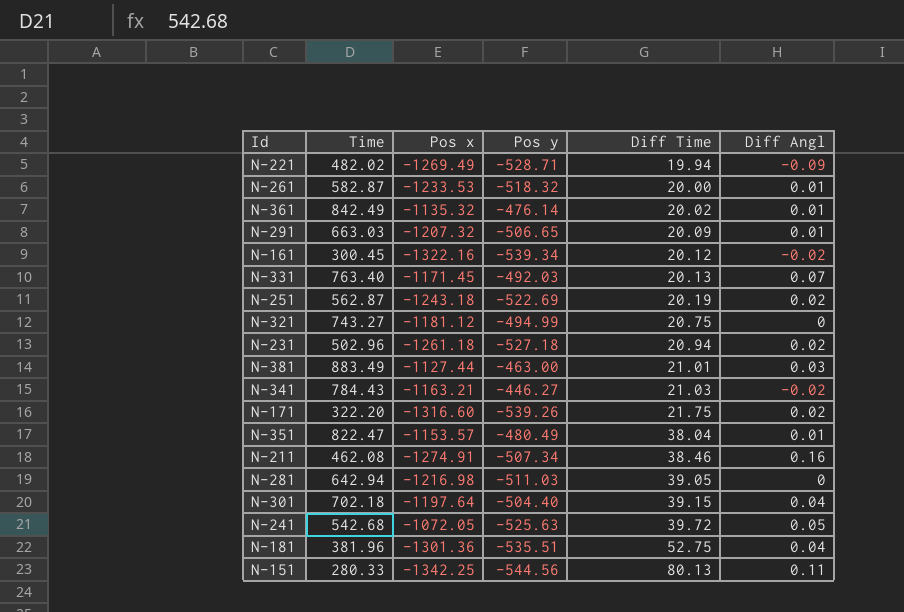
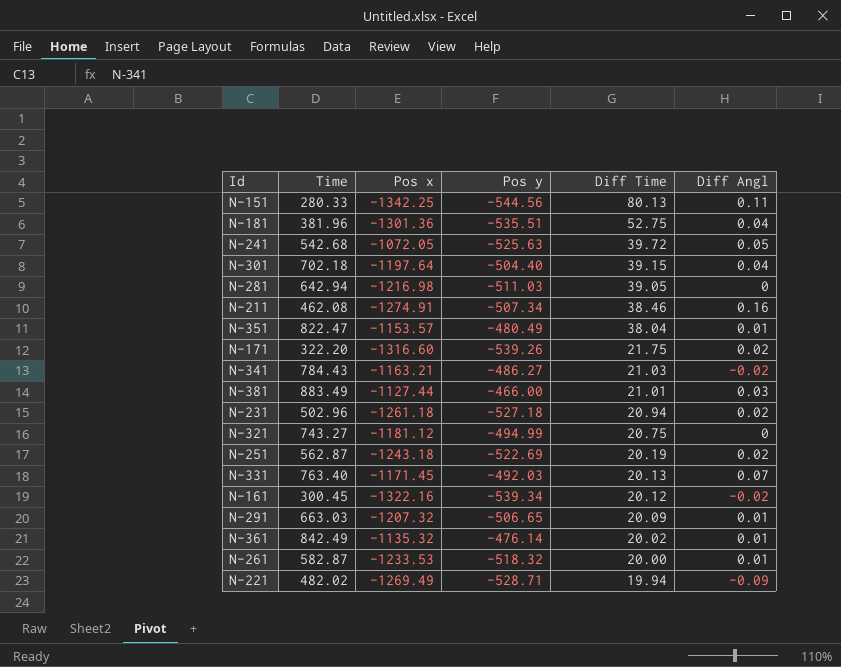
row order: Diff Time ascending -> Diff Time descending
N-341 | Pos y: -446.27 -> -486.27
N-381 | Pos y: -463.00 -> -466.00

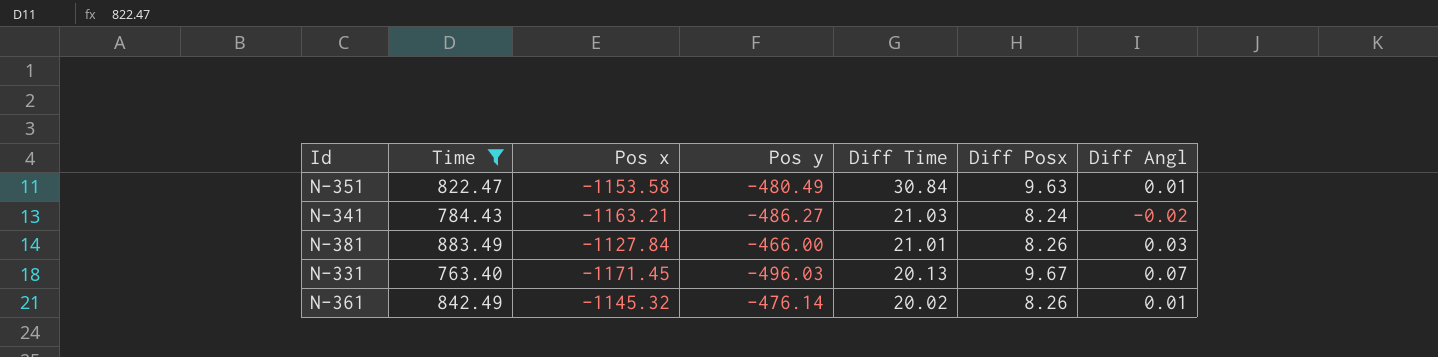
filter: none -> Time >= 763.40
column Diff Posx | position: none -> 6
N-351 | Pos x: -1153.57 -> -1153.58
N-351 | Diff Time: 38.04 -> 30.84
N-381 | Pos x: -1127.44 -> -1127.84
N-331 | Pos y: -492.03 -> -496.03
N-361 | Pos x: -1135.32 -> -1145.32

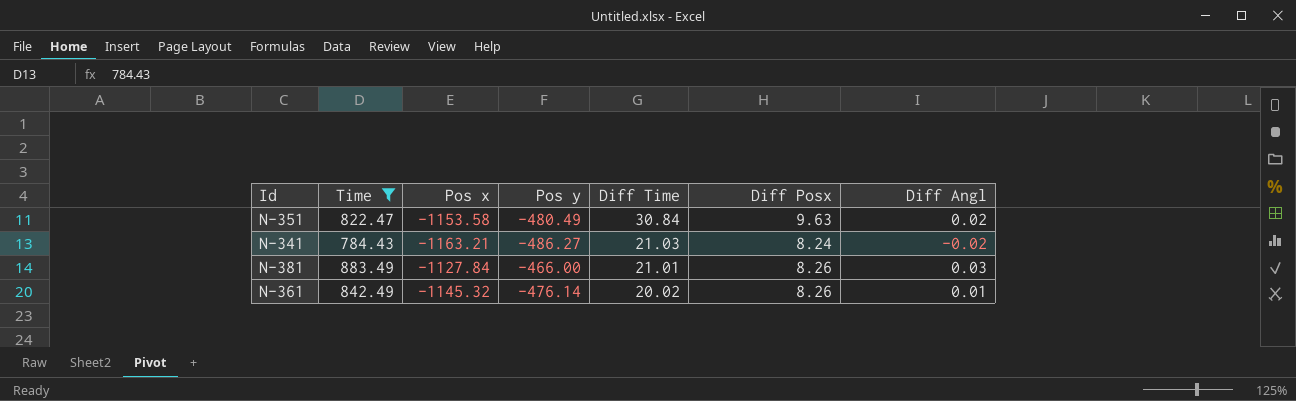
row N-331: 763.40 | -1171.45 | -496.03 | 20.13 | 9.67 | 0.07 -> none
N-351 | Diff Angl: 0.01 -> 0.02

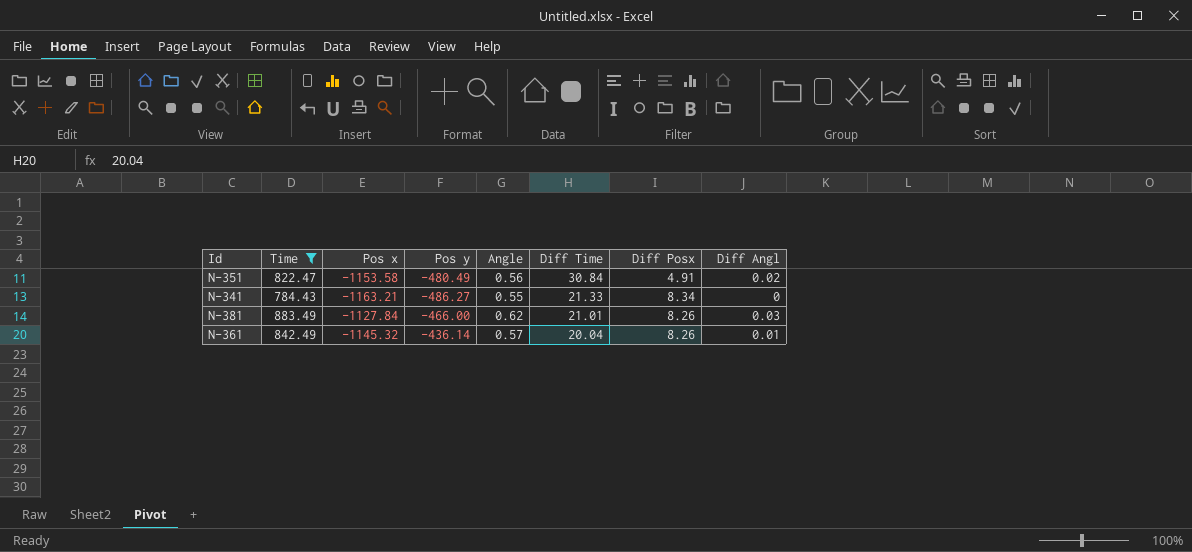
column Angle | position: none -> 5
N-351 | Diff Posx: 9.63 -> 4.91
N-341 | Diff Time: 21.03 -> 21.33
N-341 | Diff Posx: 8.24 -> 8.34
N-341 | Diff Angl: -0.02 -> 0
N-361 | Pos y: -476.14 -> -436.14
N-361 | Diff Time: 20.02 -> 20.04

